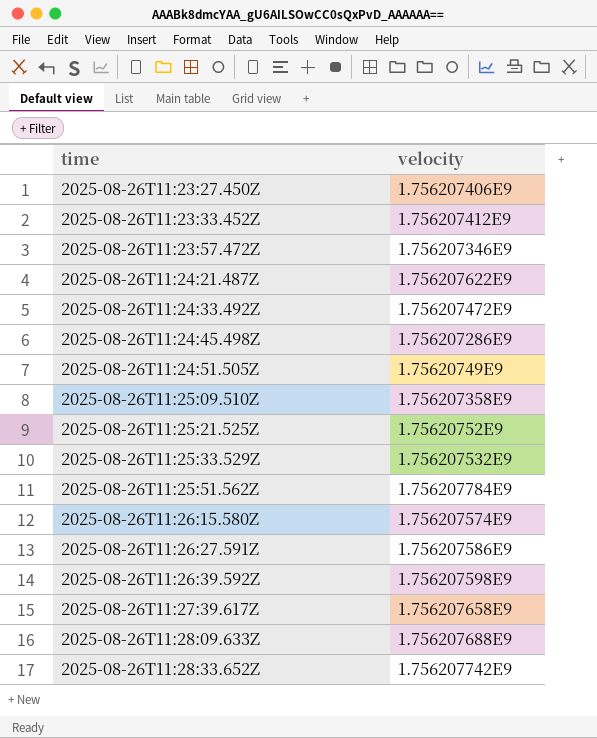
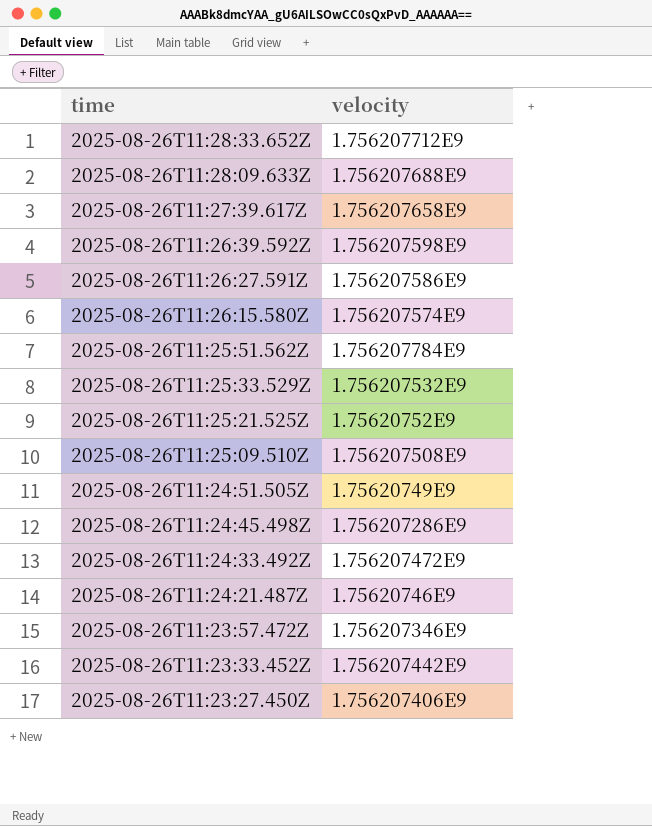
row order: time ascending -> time descending
2025-08-26T11:28:33.652Z | velocity: 1.756207742E9 -> 1.756207712E9
2025-08-26T11:25:09.510Z | velocity: 1.756207358E9 -> 1.756207508E9
2025-08-26T11:24:21.487Z | velocity: 1.756207622E9 -> 1.75620746E9
2025-08-26T11:23:33.452Z | velocity: 1.756207412E9 -> 1.756207442E9

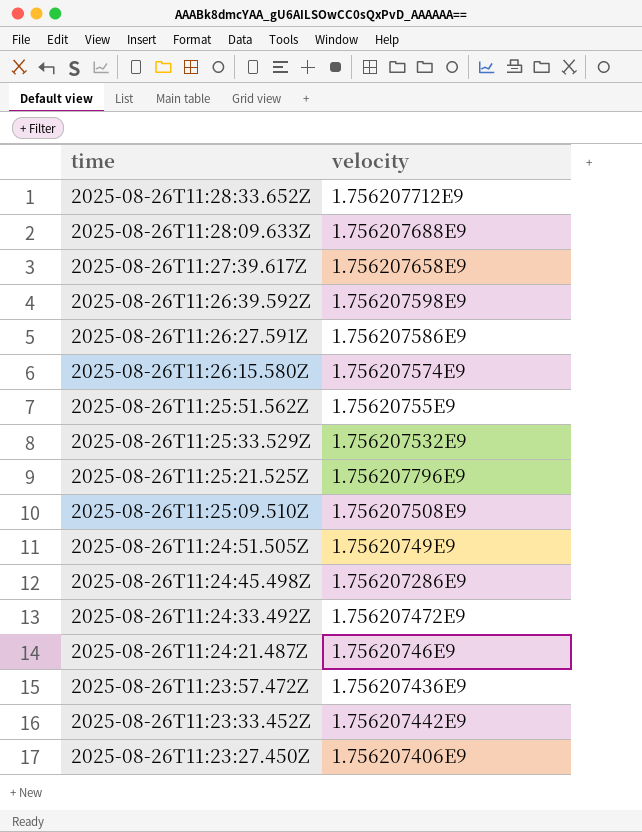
2025-08-26T11:25:51.562Z | velocity: 1.756207784E9 -> 1.75620755E9
2025-08-26T11:25:21.525Z | velocity: 1.75620752E9 -> 1.756207796E9
2025-08-26T11:23:57.472Z | velocity: 1.756207346E9 -> 1.756207436E9

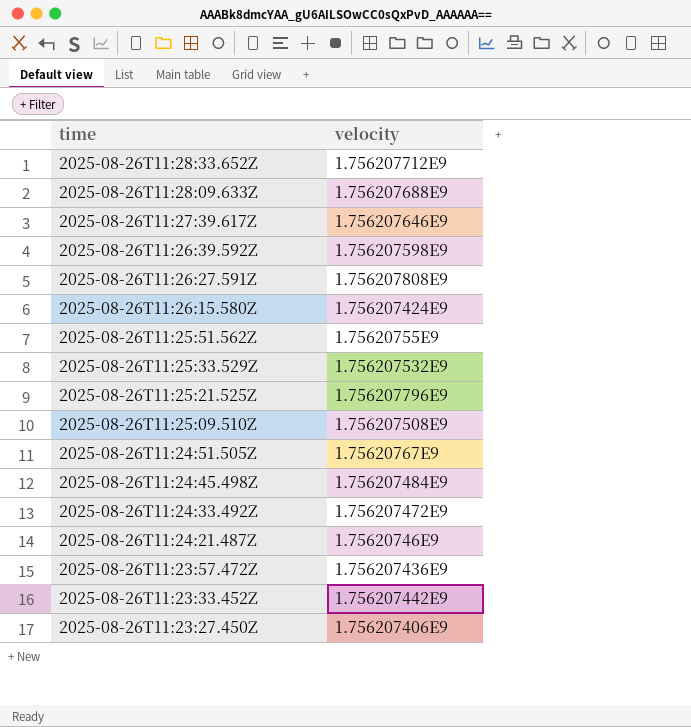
2025-08-26T11:27:39.617Z | velocity: 1.756207658E9 -> 1.756207646E9
2025-08-26T11:26:27.591Z | velocity: 1.756207586E9 -> 1.756207808E9
2025-08-26T11:26:15.580Z | velocity: 1.756207574E9 -> 1.756207424E9
2025-08-26T11:24:51.505Z | velocity: 1.75620749E9 -> 1.75620767E9
2025-08-26T11:24:45.498Z | velocity: 1.756207286E9 -> 1.756207484E9

